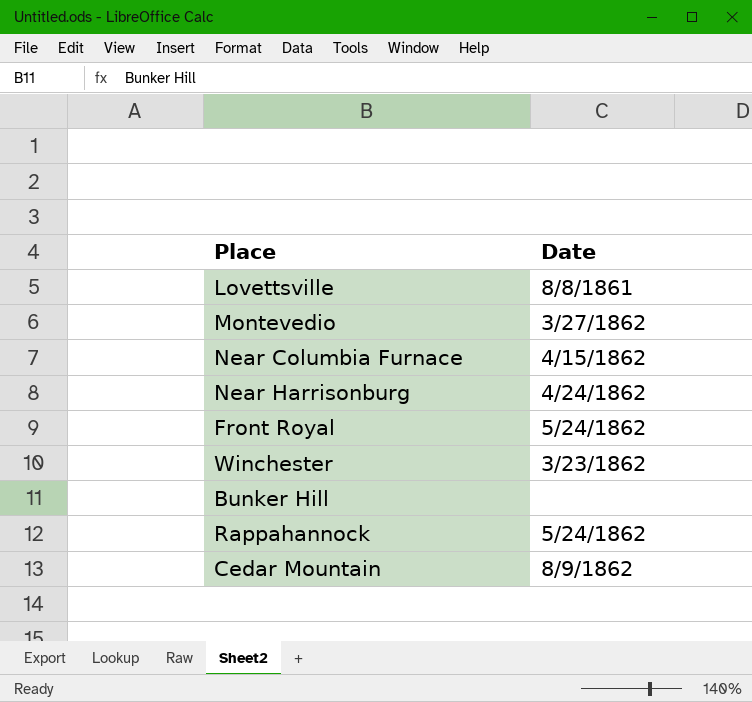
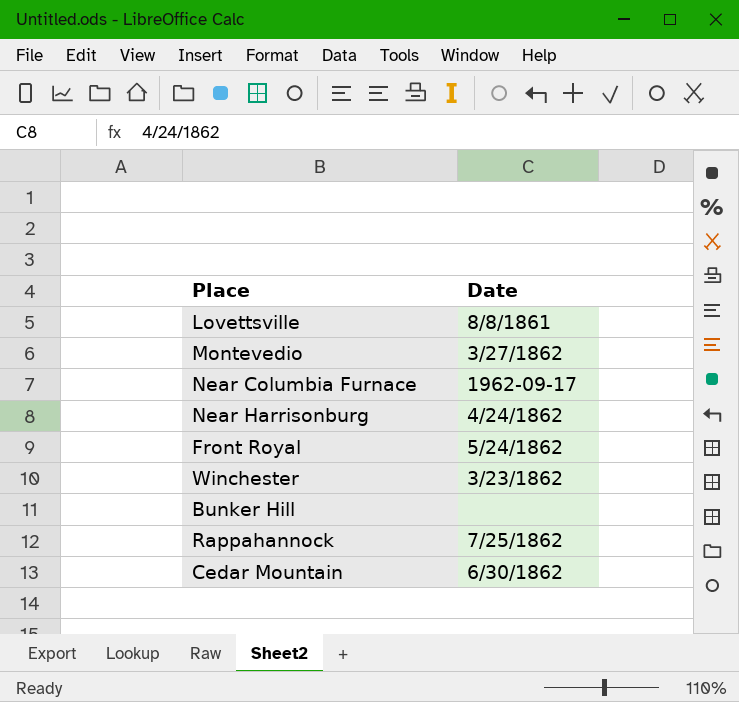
Near Columbia Furnace | Date: 4/15/1862 -> 1962-09-17
Rappahannock | Date: 5/24/1862 -> 7/25/1862
Cedar Mountain | Date: 8/9/1862 -> 6/30/1862

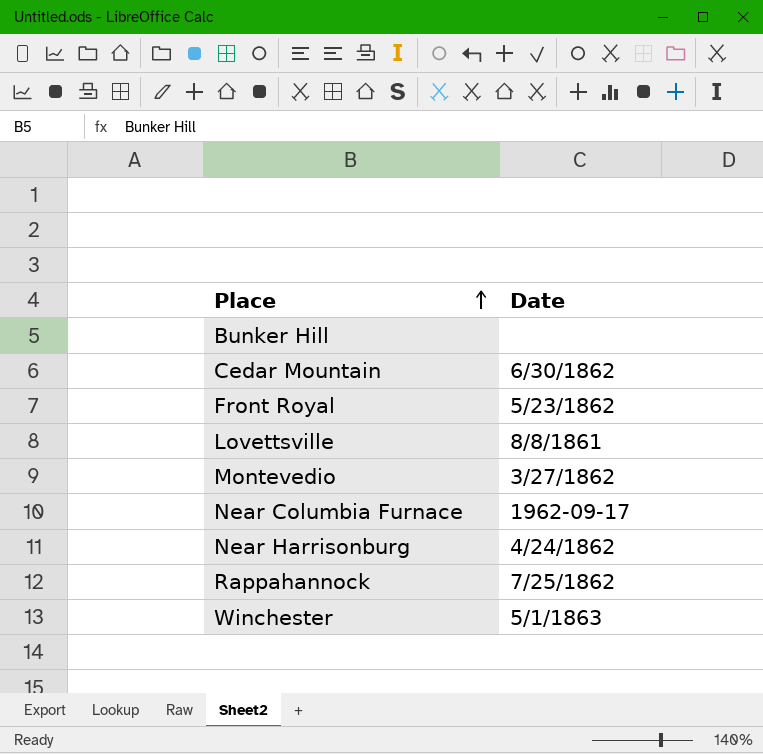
row order: none -> Place ascending
Front Royal | Date: 5/24/1862 -> 5/23/1862
Winchester | Date: 3/23/1862 -> 5/1/1863

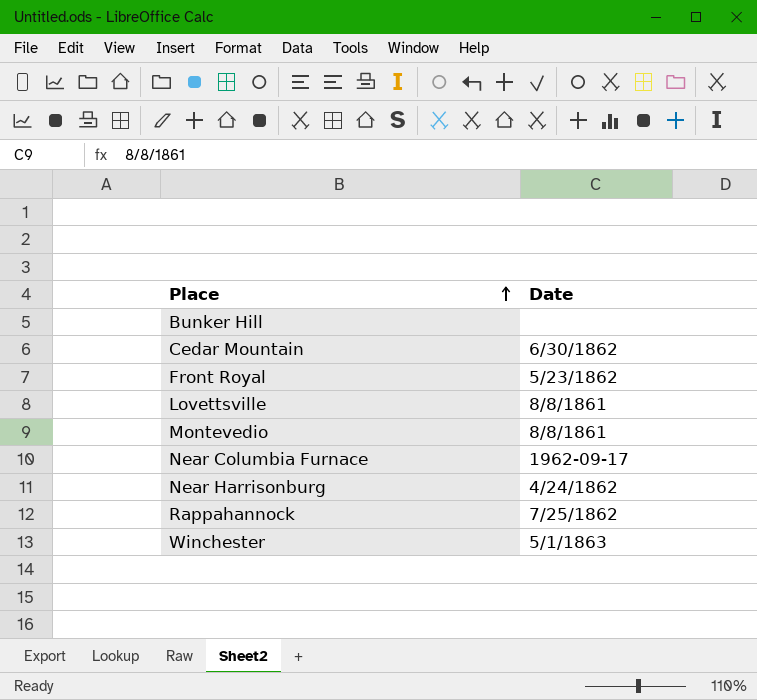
Montevedio | Date: 3/27/1862 -> 8/8/1861

